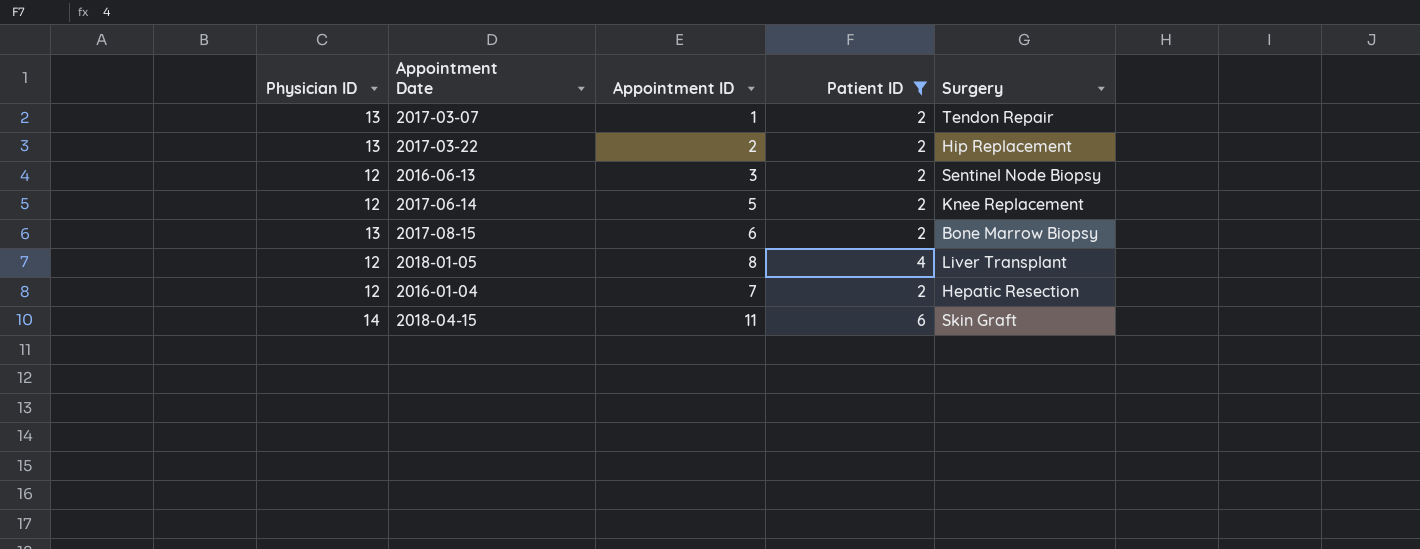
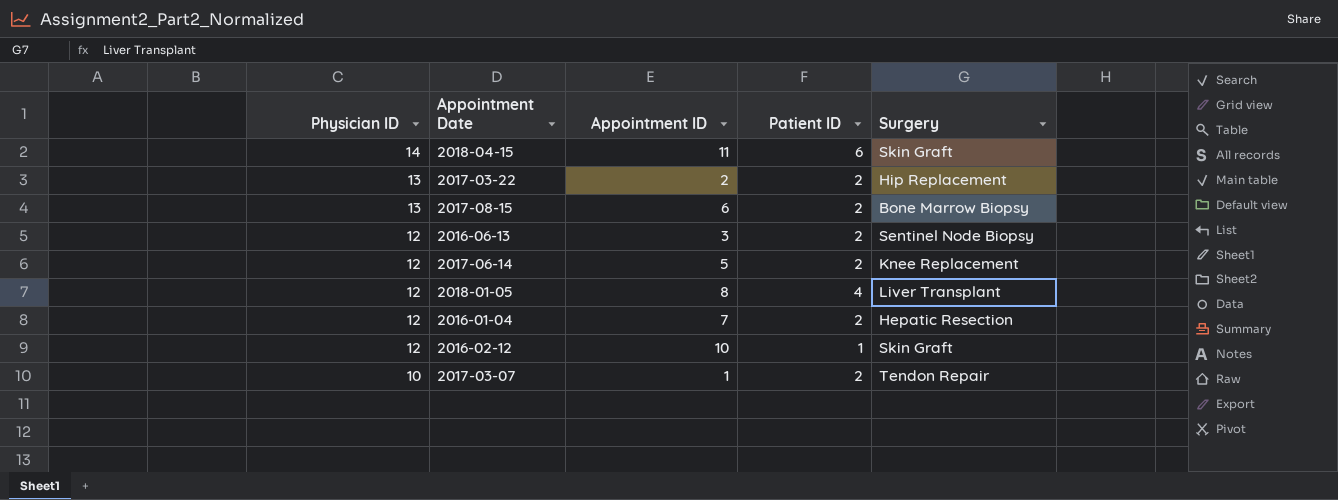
filter: Patient ID != 1 -> none
row order: none -> Physician ID descending
2017-03-07 | Physician ID: 13 -> 10

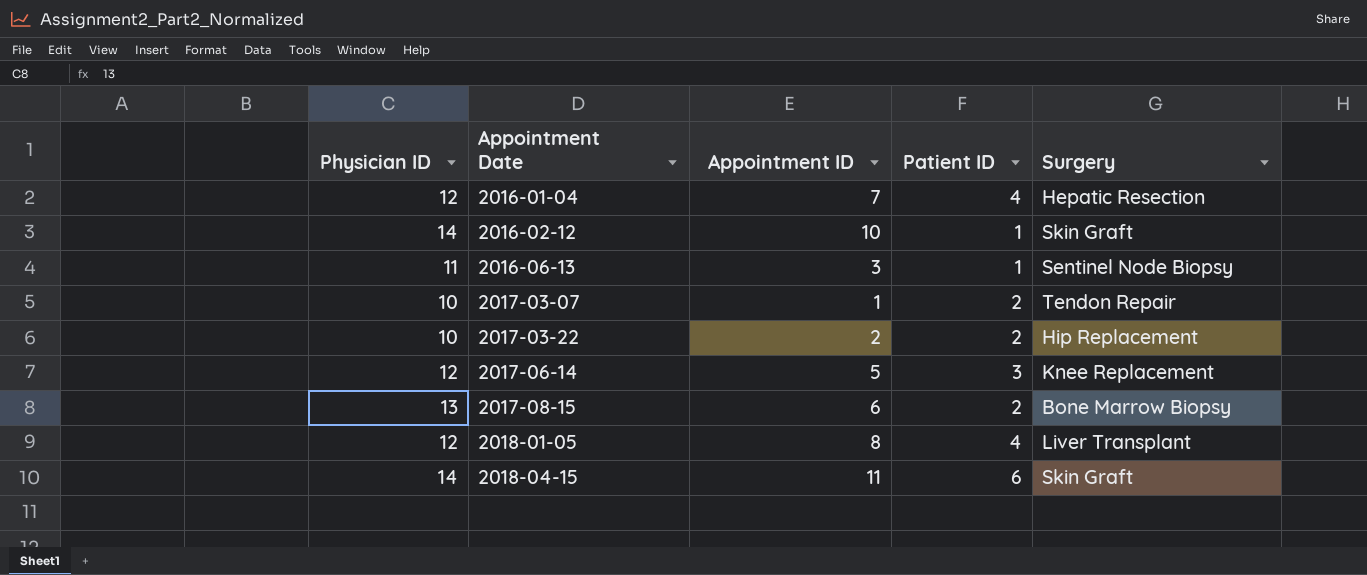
row order: Physician ID descending -> Appointment Date ascending
2016-01-04 | Patient ID: 2 -> 4
2016-02-12 | Physician ID: 12 -> 14
2016-06-13 | Physician ID: 12 -> 11
2016-06-13 | Patient ID: 2 -> 1
2017-03-22 | Physician ID: 13 -> 10
2017-06-14 | Patient ID: 2 -> 3

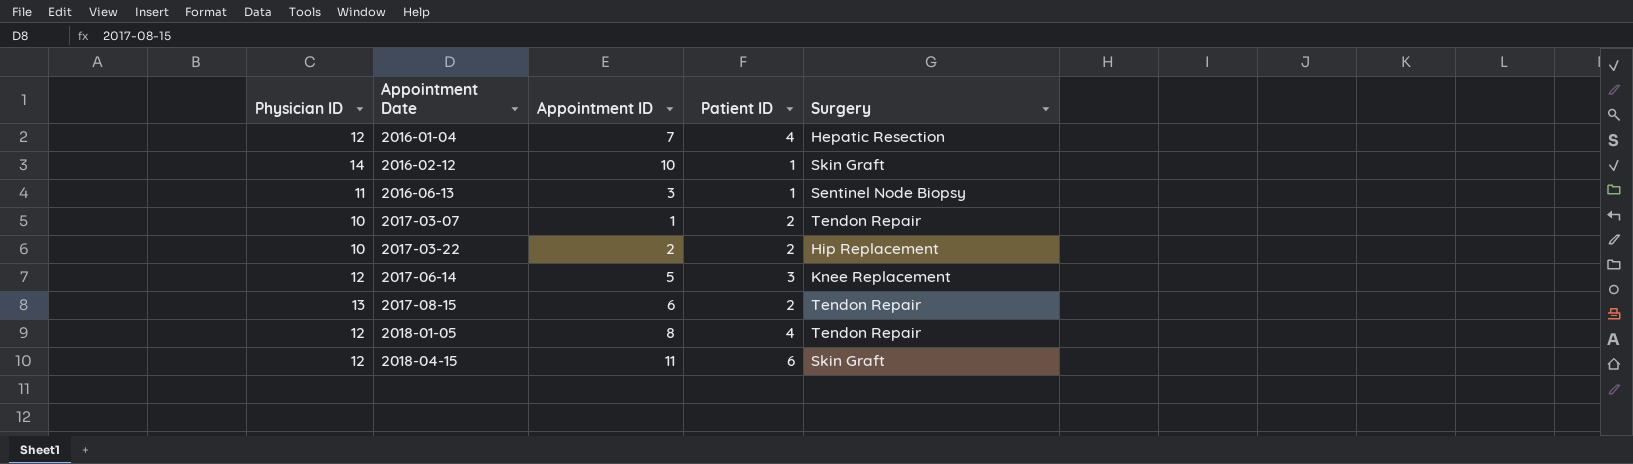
2017-08-15 | Surgery: Bone Marrow Biopsy -> Tendon Repair
2018-01-05 | Surgery: Liver Transplant -> Tendon Repair
2018-04-15 | Physician ID: 14 -> 12

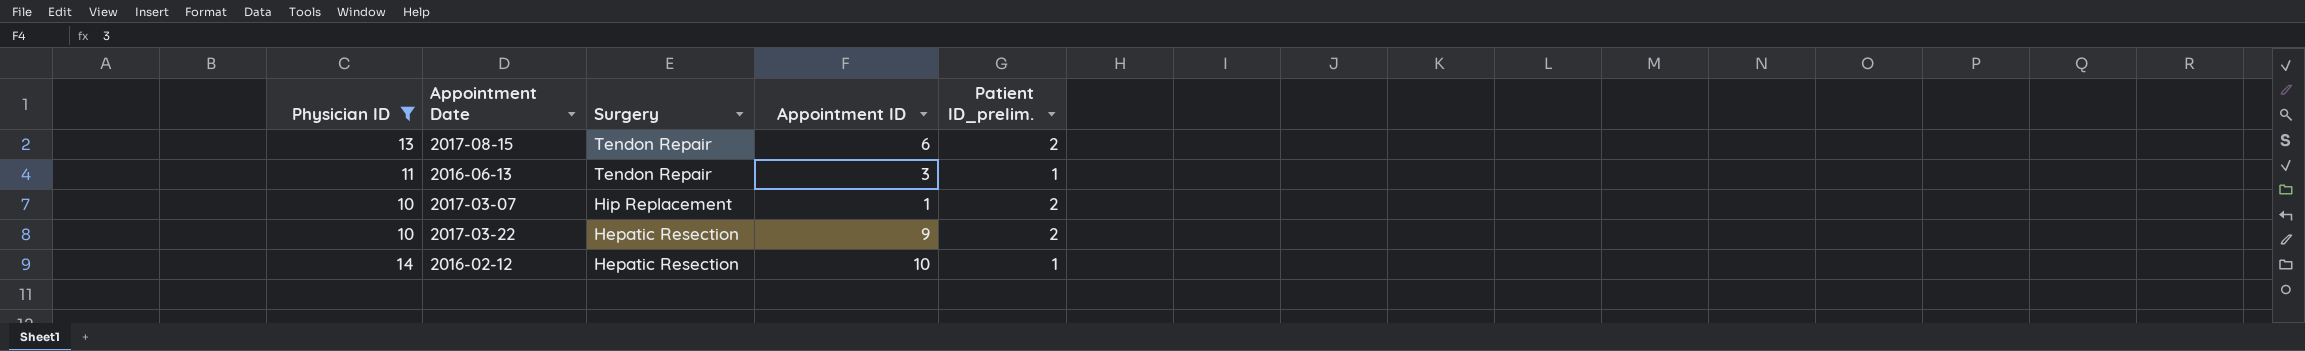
filter: none -> Physician ID != 12
row order: Appointment Date ascending -> Surgery descending
column Surgery | position: 5 -> 3
column name: Patient ID -> Patient ID_prelim.
2016-06-13 | Surgery: Sentinel Node Biopsy -> Tendon Repair
2017-03-07 | Surgery: Tendon Repair -> Hip Replacement
2017-03-22 | Surgery: Hip Replacement -> Hepatic Resection
2017-03-22 | Appointment ID: 2 -> 9
2016-02-12 | Surgery: Skin Graft -> Hepatic Resection

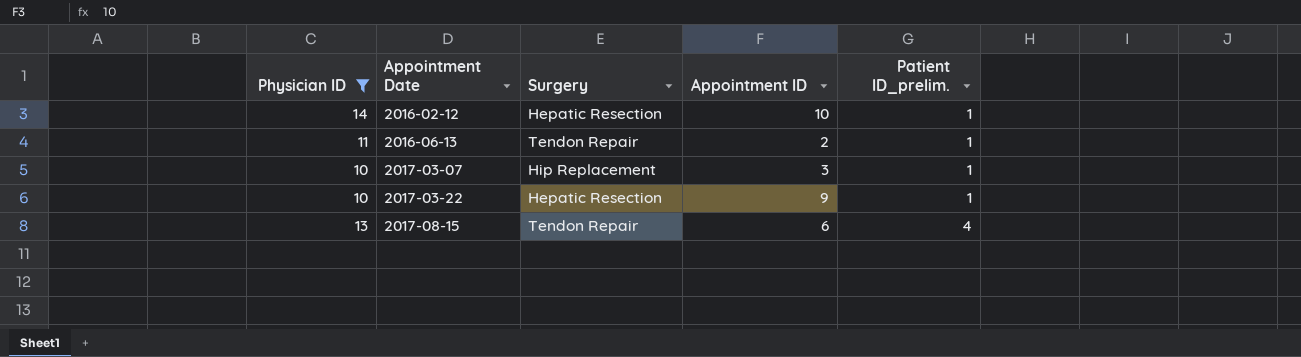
row order: Surgery descending -> Appointment Date ascending
2016-06-13 | Appointment ID: 3 -> 2
2017-03-07 | Appointment ID: 1 -> 3
2017-03-07 | Patient ID_prelim.: 2 -> 1
2017-03-22 | Patient ID_prelim.: 2 -> 1
2017-08-15 | Patient ID_prelim.: 2 -> 4

